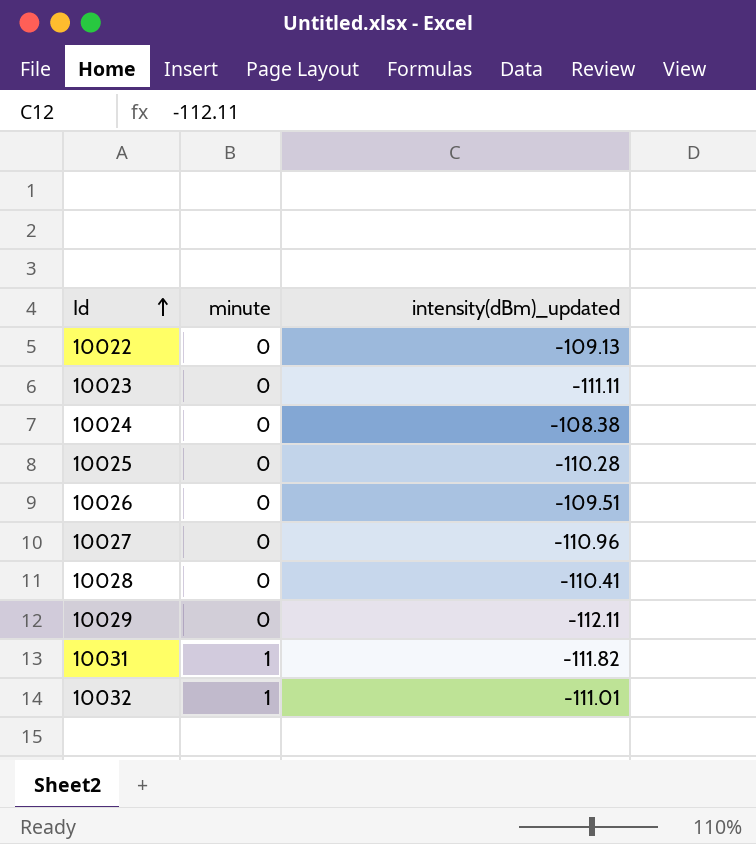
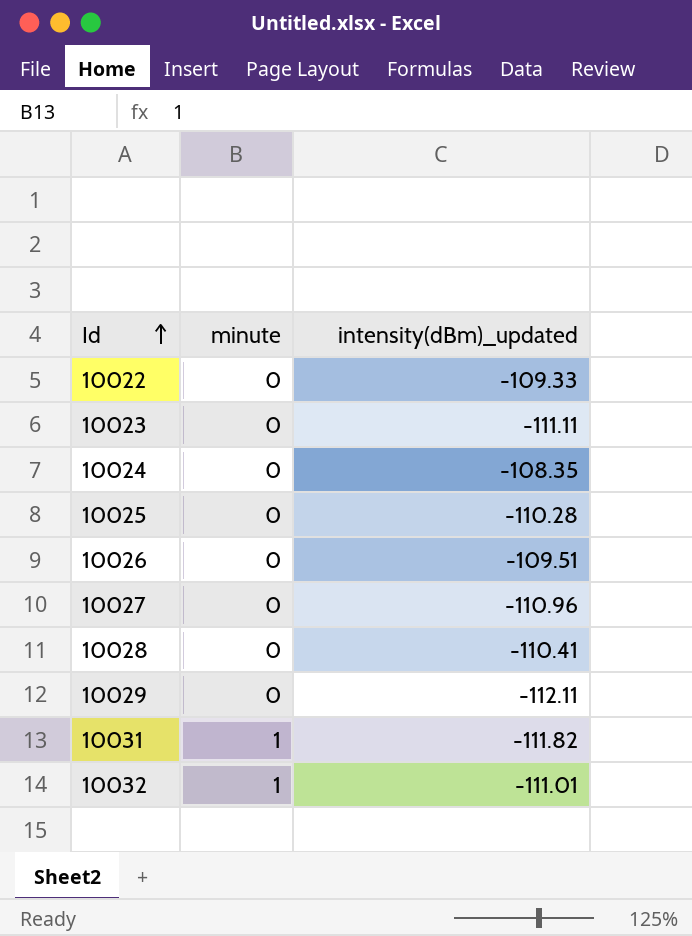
10022 | intensity(dBm)_updated: -109.13 -> -109.33
10024 | intensity(dBm)_updated: -108.38 -> -108.35

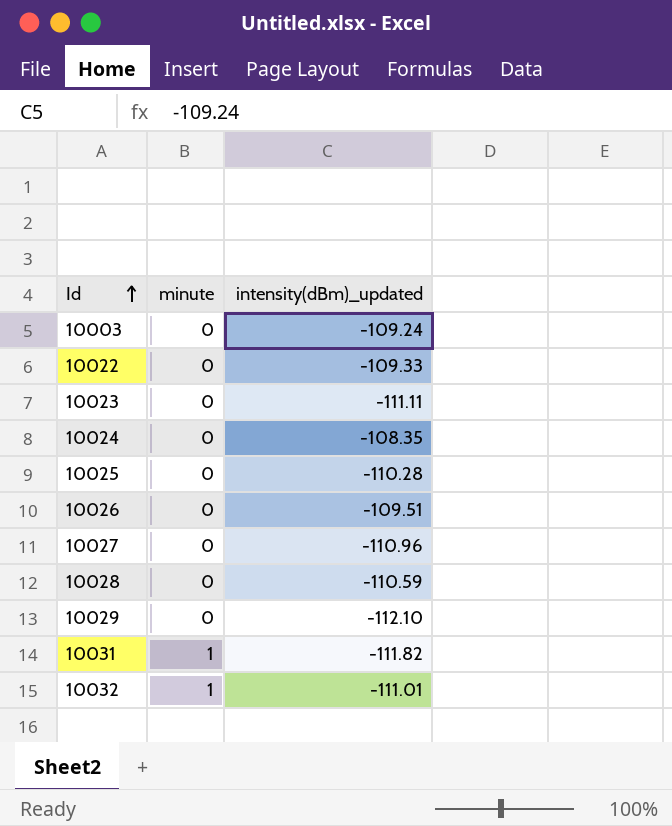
row 10003: none -> 0 | -109.24
10028 | intensity(dBm)_updated: -110.41 -> -110.59
10029 | intensity(dBm)_updated: -112.11 -> -112.10

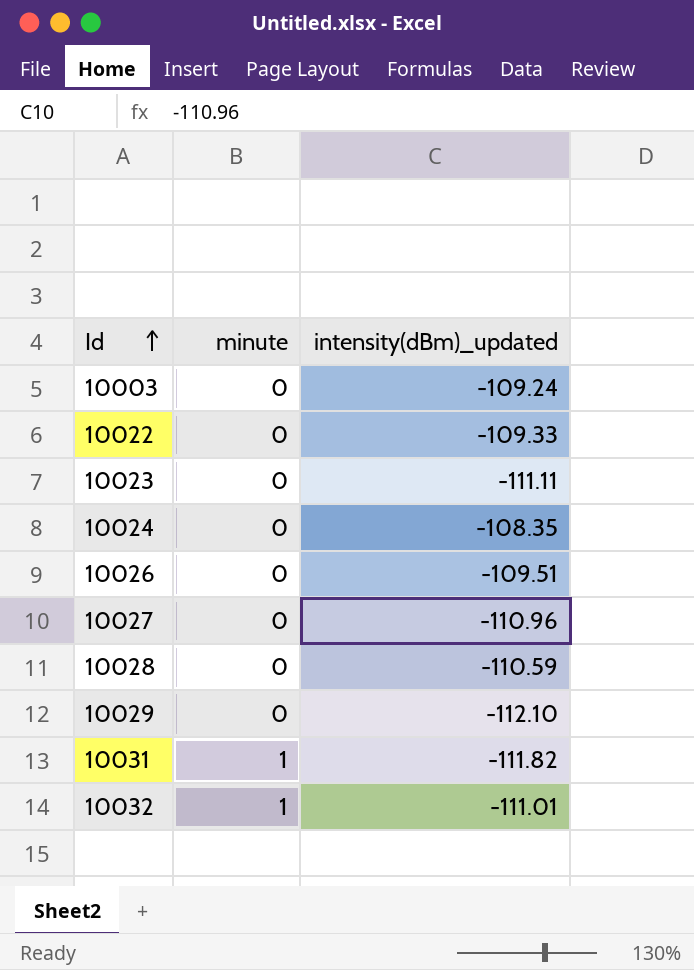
row 10025: 0 | -110.28 -> none

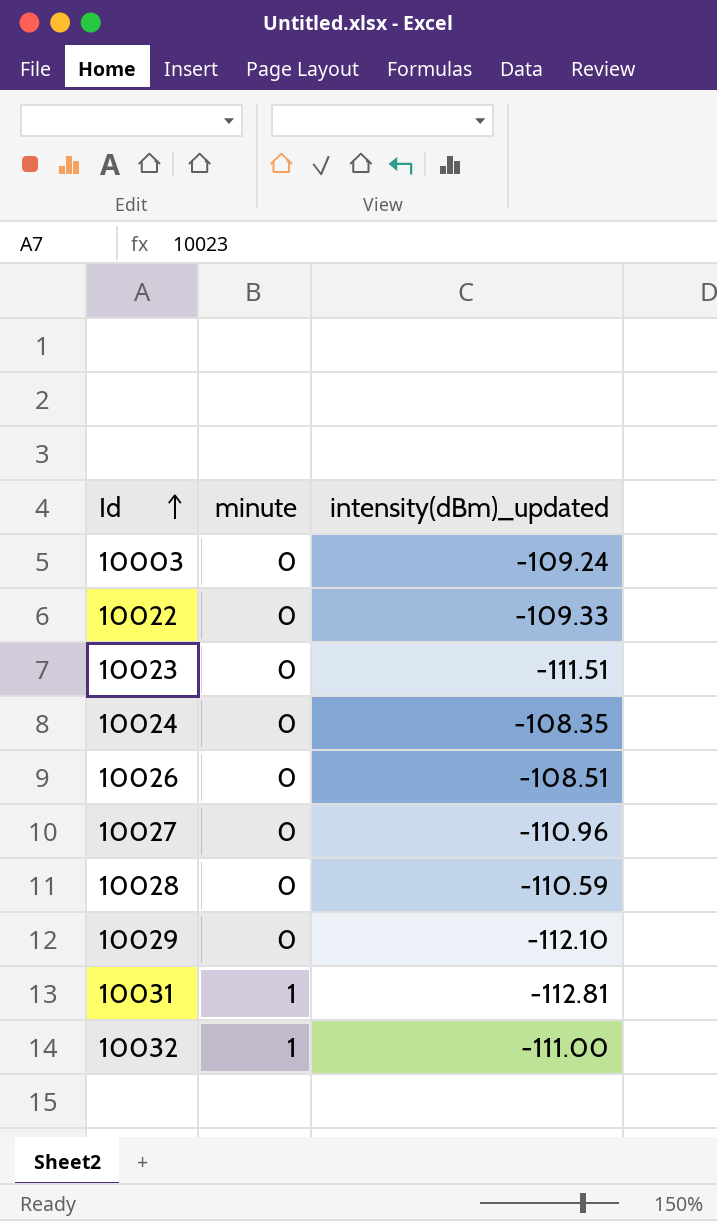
10023 | intensity(dBm)_updated: -111.11 -> -111.51
10026 | intensity(dBm)_updated: -109.51 -> -108.51
10031 | intensity(dBm)_updated: -111.82 -> -112.81
10032 | intensity(dBm)_updated: -111.01 -> -111.00

